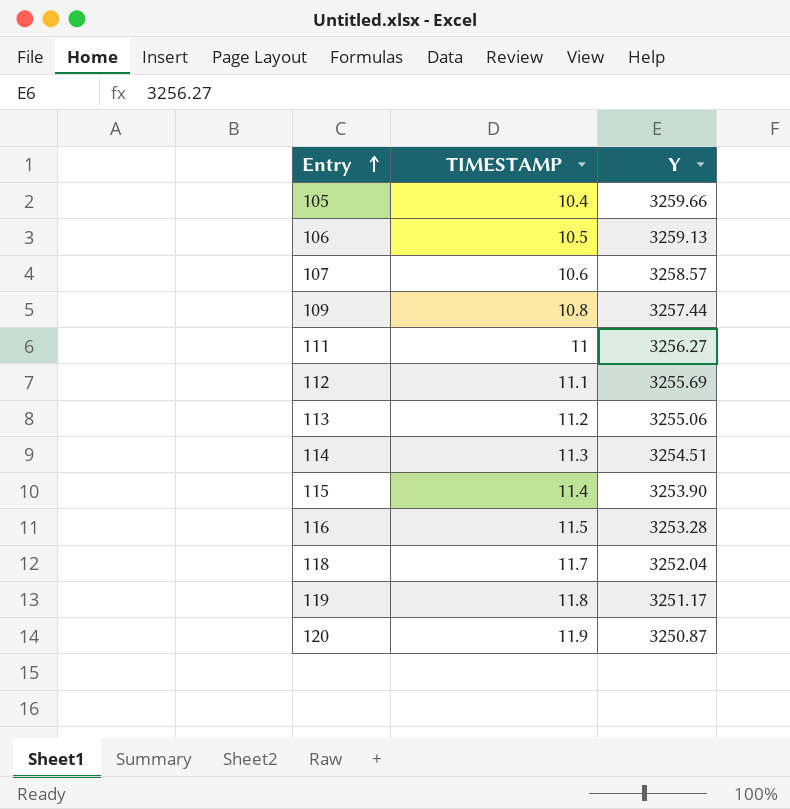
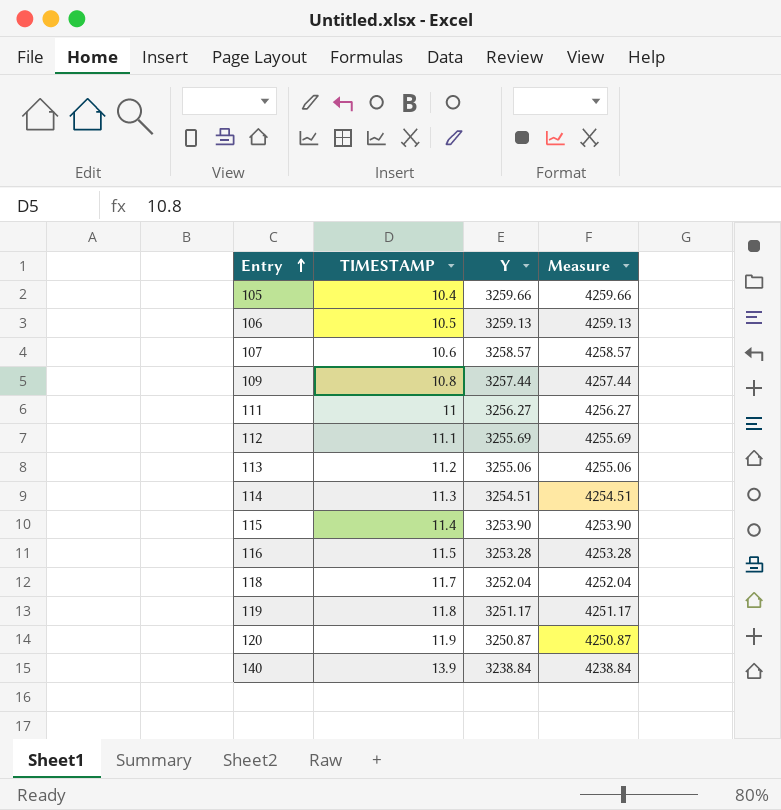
column Measure | formula: none -> [Y] + 1000
row 140: none -> 13.9 | 3238.84 | 4238.84

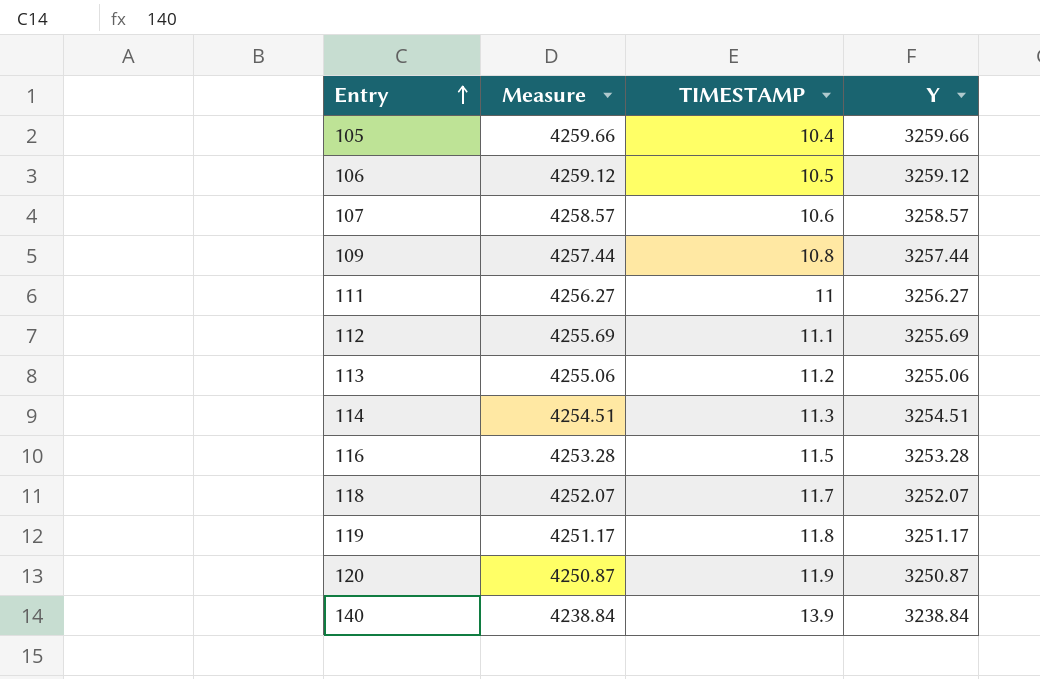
column Measure | position: 4 -> 2
row 115: 11.4 | 3253.90 | 4253.90 -> none
106 | Measure: 4259.13 -> 4259.12
106 | Y: 3259.13 -> 3259.12
118 | Measure: 4252.04 -> 4252.07
118 | Y: 3252.04 -> 3252.07

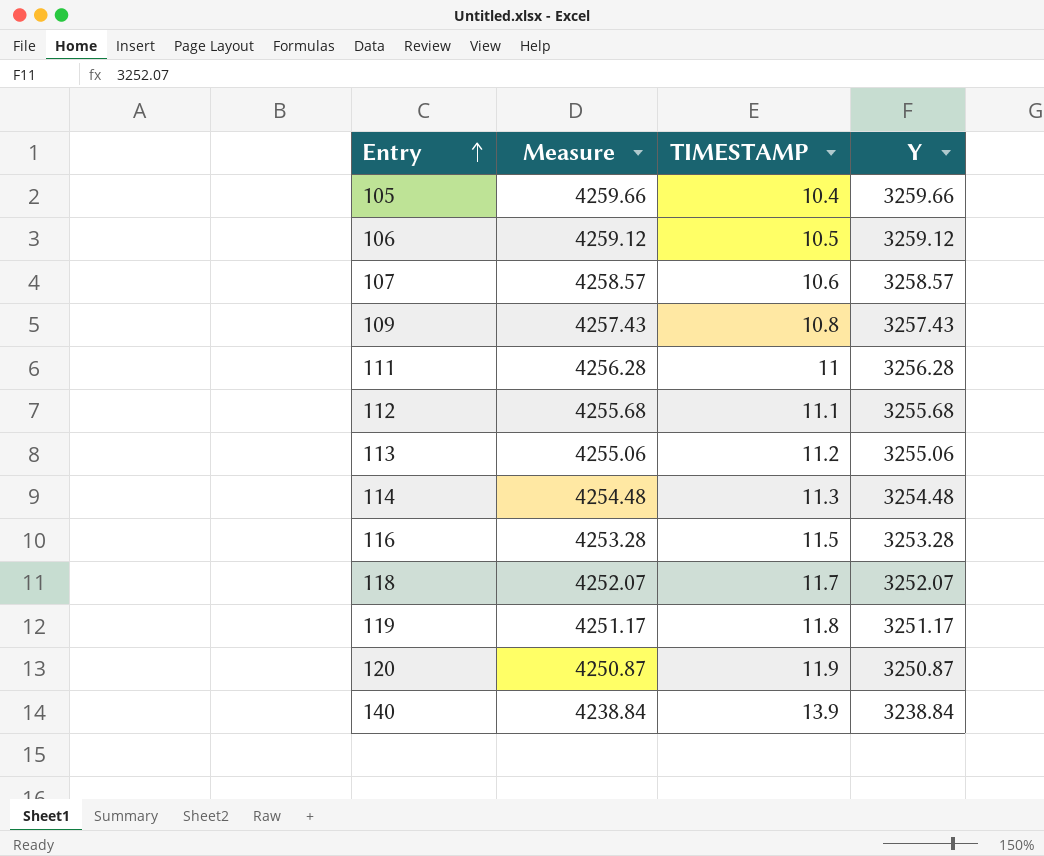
109 | Measure: 4257.44 -> 4257.43
109 | Y: 3257.44 -> 3257.43
111 | Measure: 4256.27 -> 4256.28
111 | Y: 3256.27 -> 3256.28
112 | Measure: 4255.69 -> 4255.68
112 | Y: 3255.69 -> 3255.68
114 | Measure: 4254.51 -> 4254.48
114 | Y: 3254.51 -> 3254.48

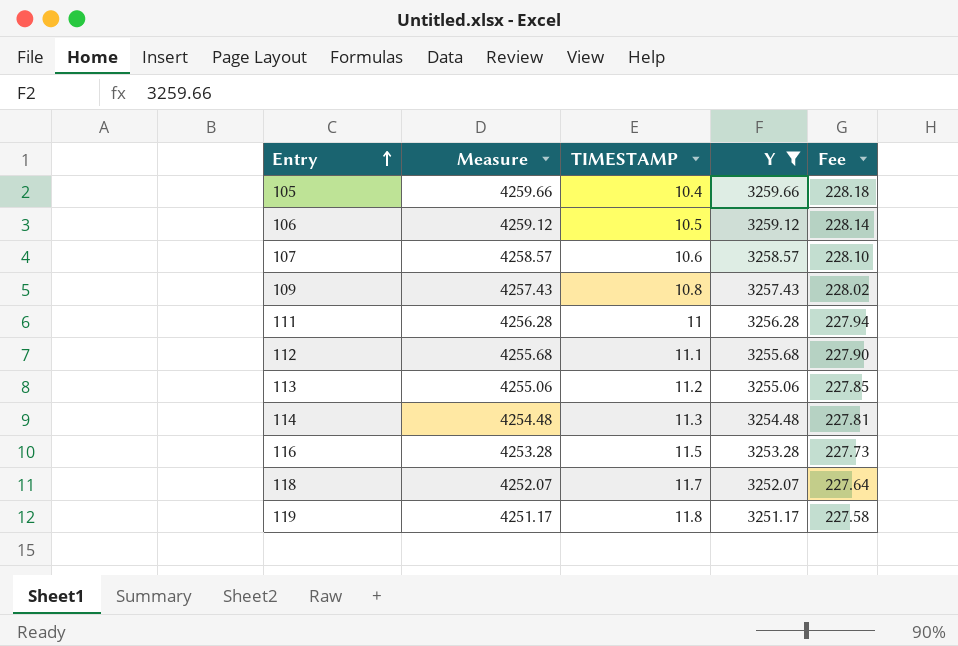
filter: none -> Y >= 3251.17
column Fee | formula: none -> [Y] * 0.07

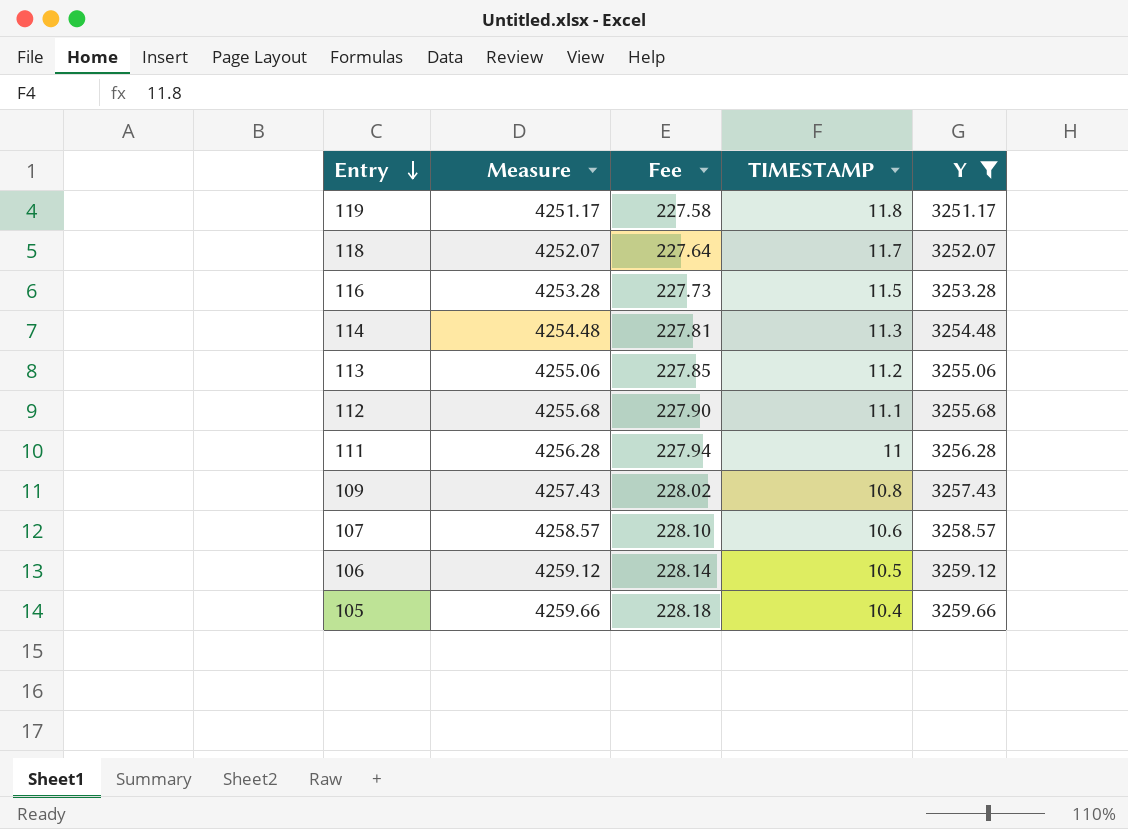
row order: Entry ascending -> Entry descending
column Fee | position: 5 -> 3

